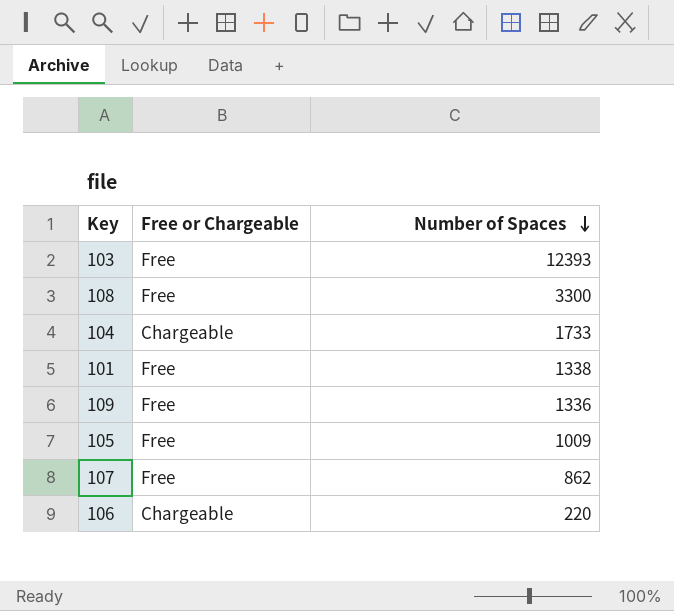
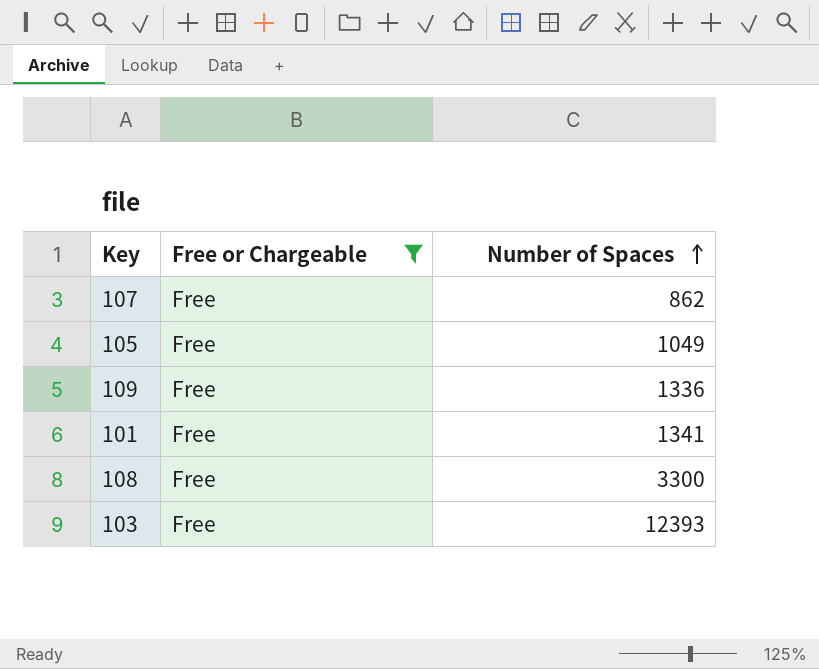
filter: none -> Free or Chargeable = Free
row order: Number of Spaces descending -> Number of Spaces ascending
105 | Number of Spaces: 1009 -> 1049
101 | Number of Spaces: 1338 -> 1341

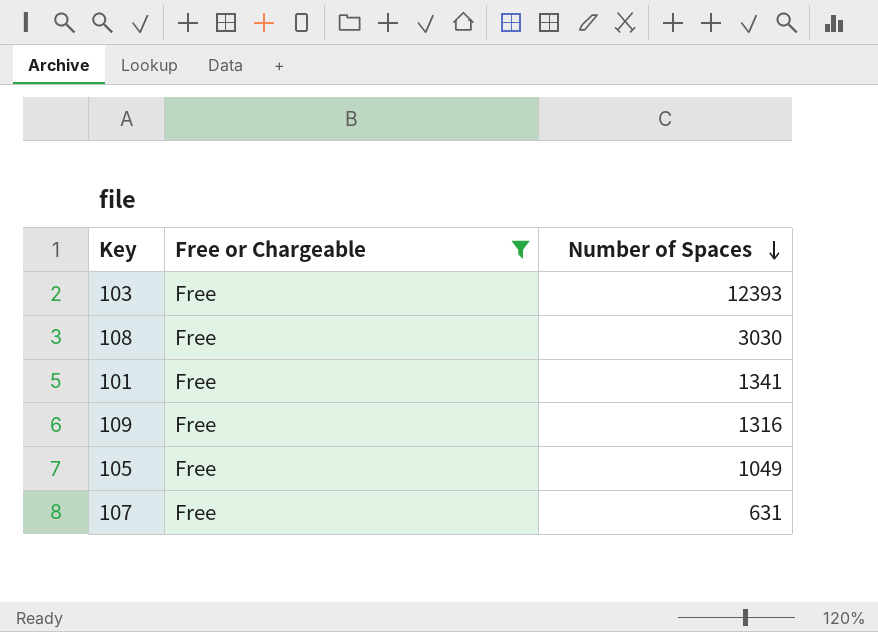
row order: Number of Spaces ascending -> Number of Spaces descending
108 | Number of Spaces: 3300 -> 3030
109 | Number of Spaces: 1336 -> 1316
107 | Number of Spaces: 862 -> 631

